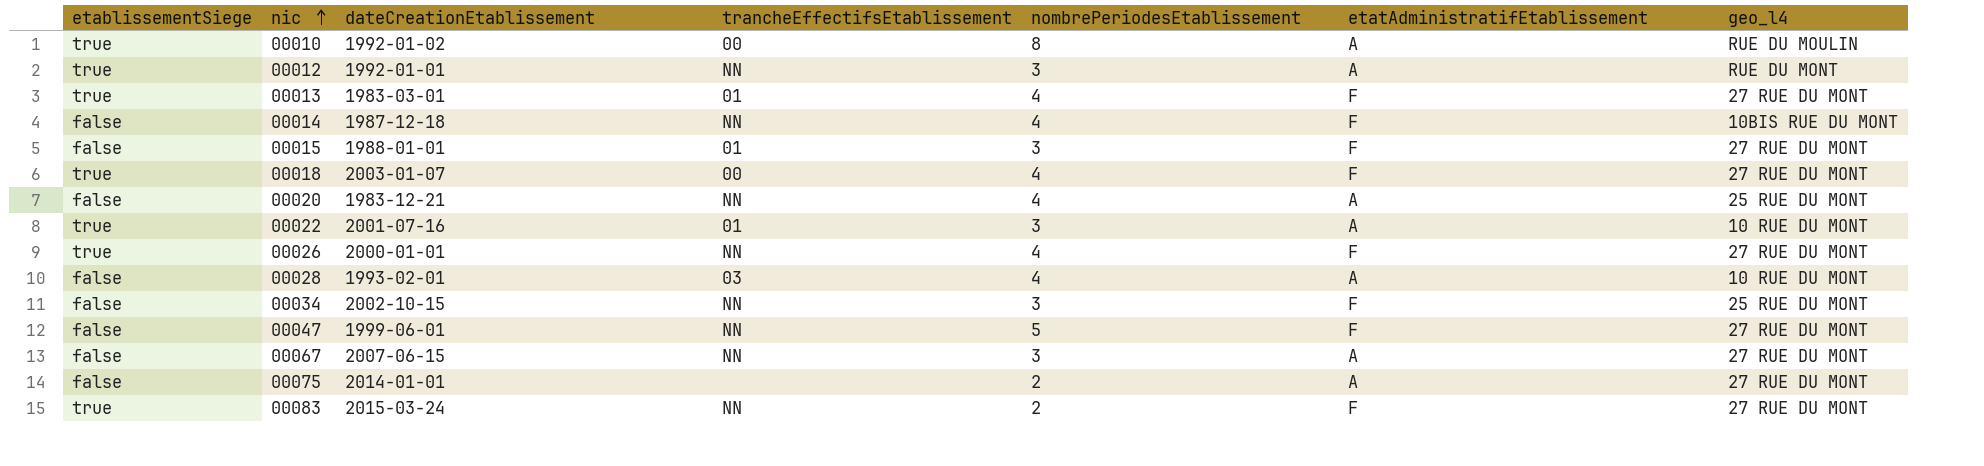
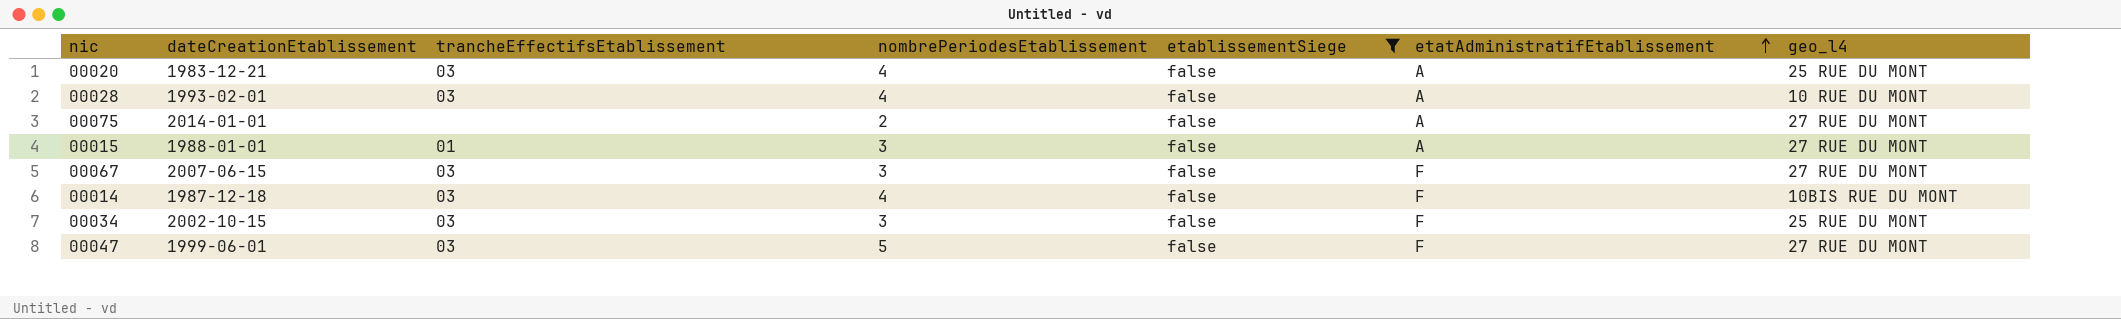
filter: none -> etablissementSiege = false
row order: nic ascending -> etatAdministratifEtablissement ascending
column etablissementSiege | position: 1 -> 5
00020 | trancheEffectifsEtablissement: NN -> 03
00015 | etatAdministratifEtablissement: F -> A
00067 | trancheEffectifsEtablissement: NN -> 03
00067 | etatAdministratifEtablissement: A -> F
00014 | trancheEffectifsEtablissement: NN -> 03
00034 | trancheEffectifsEtablissement: NN -> 03
00047 | trancheEffectifsEtablissement: NN -> 03

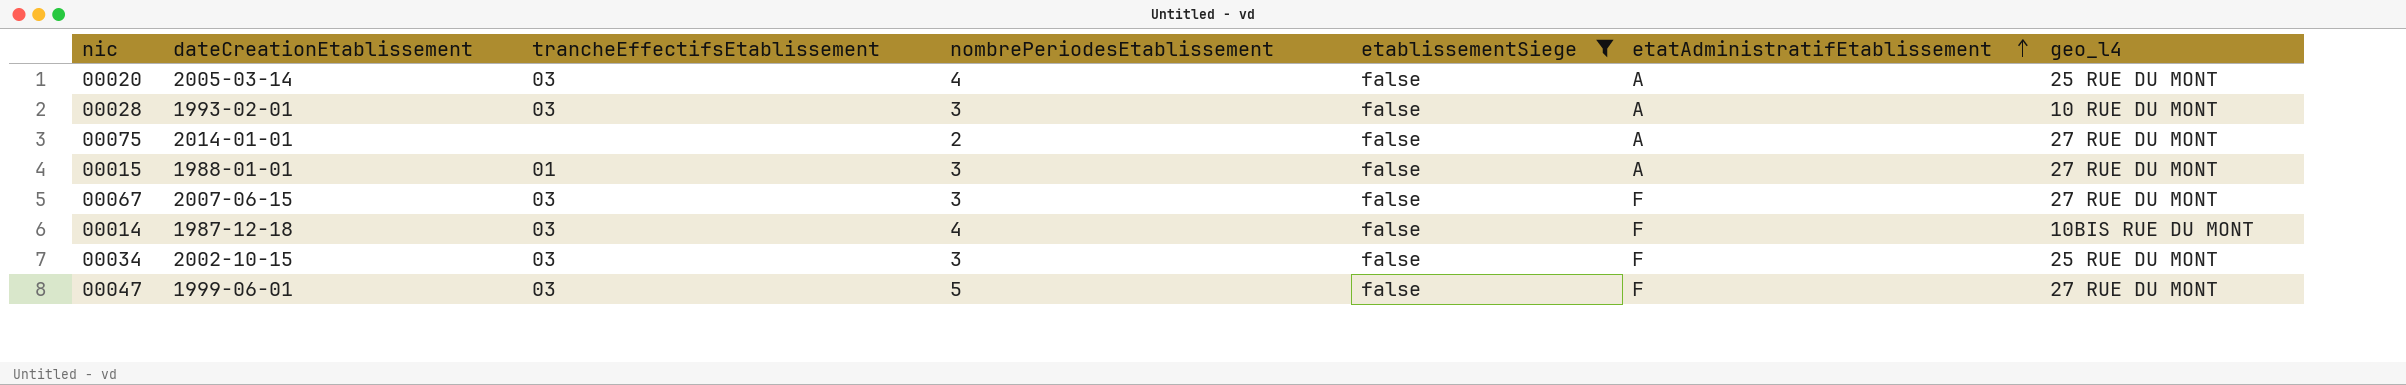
00020 | dateCreationEtablissement: 1983-12-21 -> 2005-03-14
00028 | nombrePeriodesEtablissement: 4 -> 3

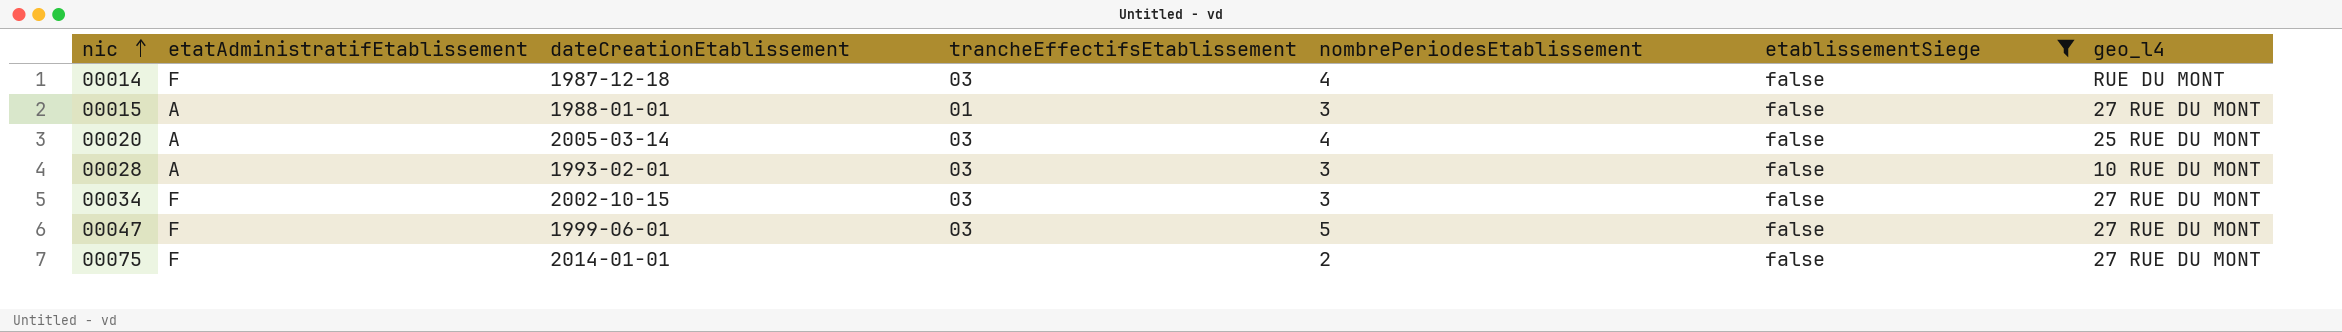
row order: etatAdministratifEtablissement ascending -> nic ascending
column etatAdministratifEtablissement | position: 6 -> 2
row 00067: 2007-06-15 | 03 | 3 | false | F | 27 RUE DU MONT -> none
00014 | geo_l4: 10BIS RUE DU MONT -> RUE DU MONT
00034 | geo_l4: 25 RUE DU MONT -> 27 RUE DU MONT
00075 | etatAdministratifEtablissement: A -> F

